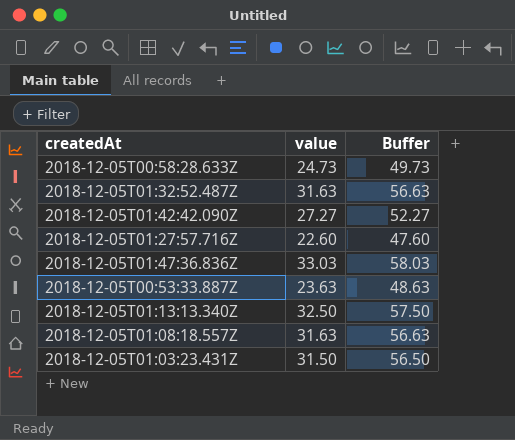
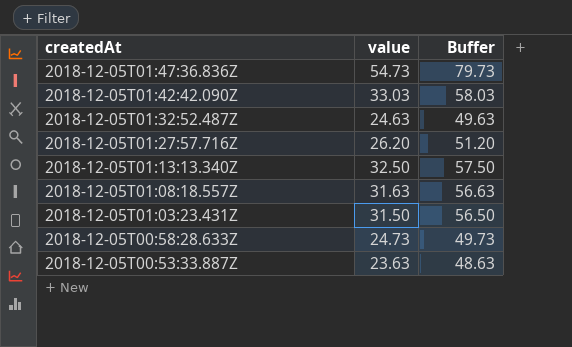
row order: none -> createdAt descending
2018-12-05T01:47:36.836Z | value: 33.03 -> 54.73
2018-12-05T01:47:36.836Z | Buffer: 58.03 -> 79.73
2018-12-05T01:42:42.090Z | value: 27.27 -> 33.03
2018-12-05T01:42:42.090Z | Buffer: 52.27 -> 58.03
2018-12-05T01:32:52.487Z | value: 31.63 -> 24.63
2018-12-05T01:32:52.487Z | Buffer: 56.63 -> 49.63
2018-12-05T01:27:57.716Z | value: 22.60 -> 26.20
2018-12-05T01:27:57.716Z | Buffer: 47.60 -> 51.20

